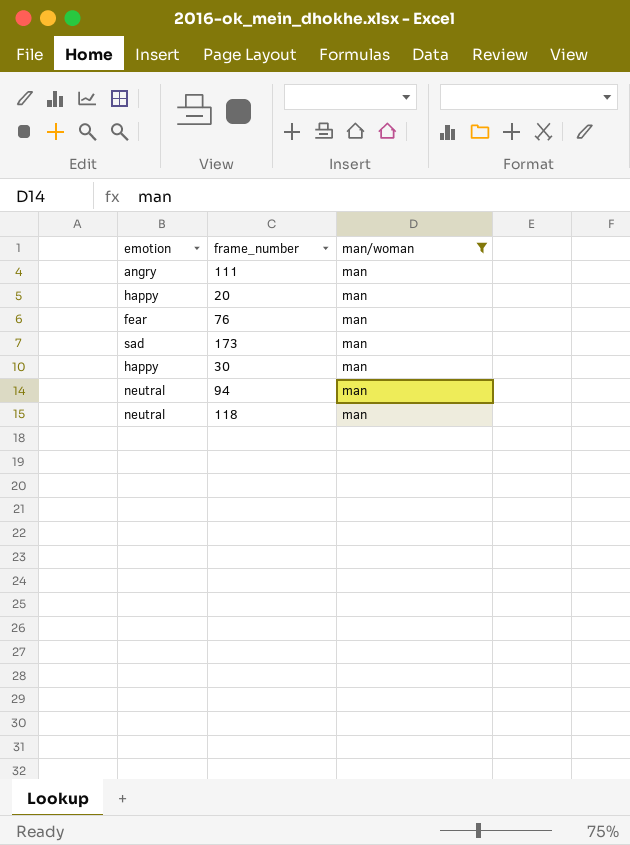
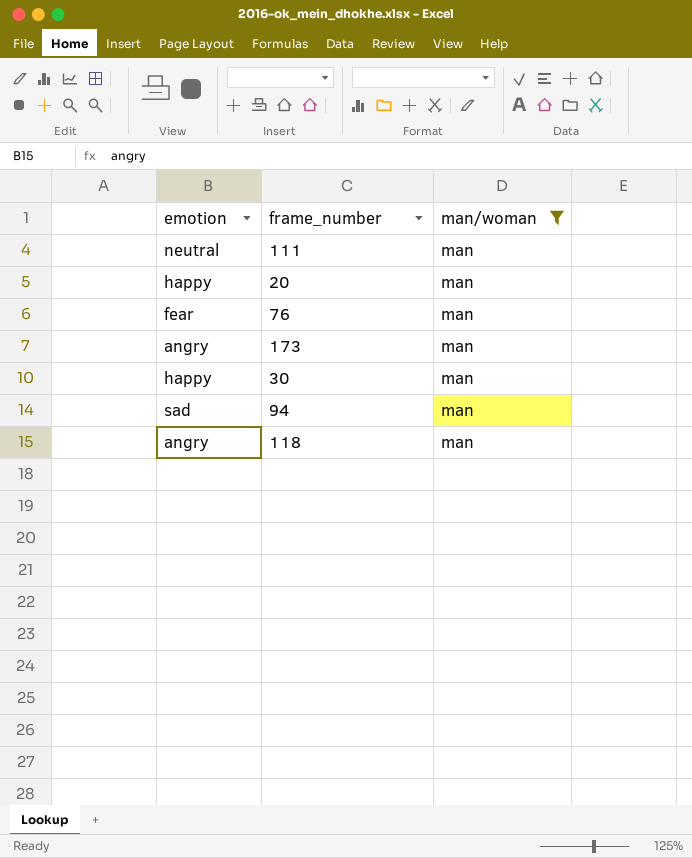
111 | emotion: angry -> neutral
173 | emotion: sad -> angry
94 | emotion: neutral -> sad
118 | emotion: neutral -> angry

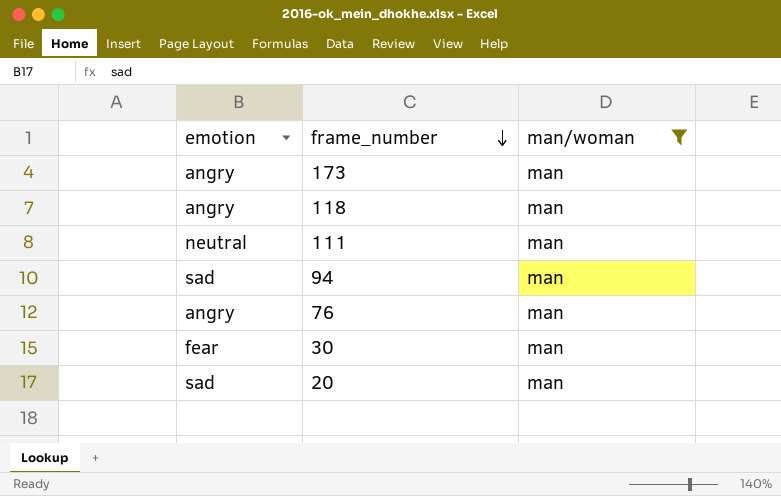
row order: none -> frame_number descending
76 | emotion: fear -> angry
30 | emotion: happy -> fear
20 | emotion: happy -> sad

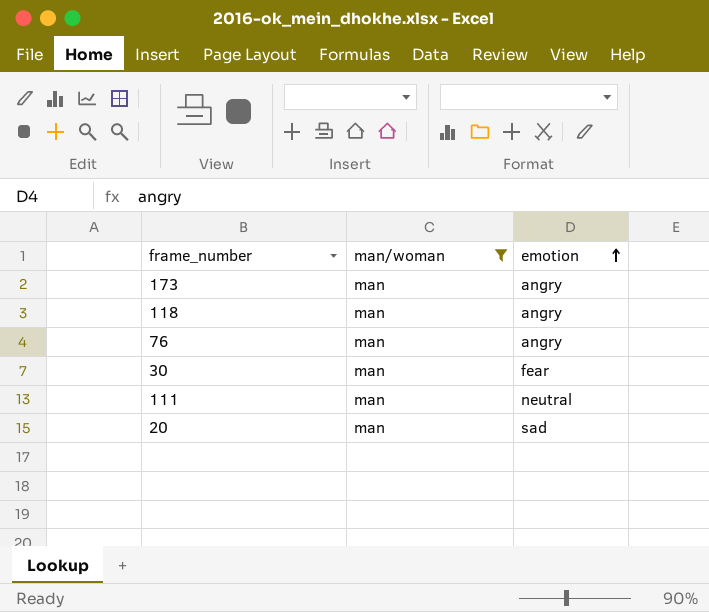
row order: frame_number descending -> emotion ascending
column emotion | position: 1 -> 3
row 94: sad | man -> none

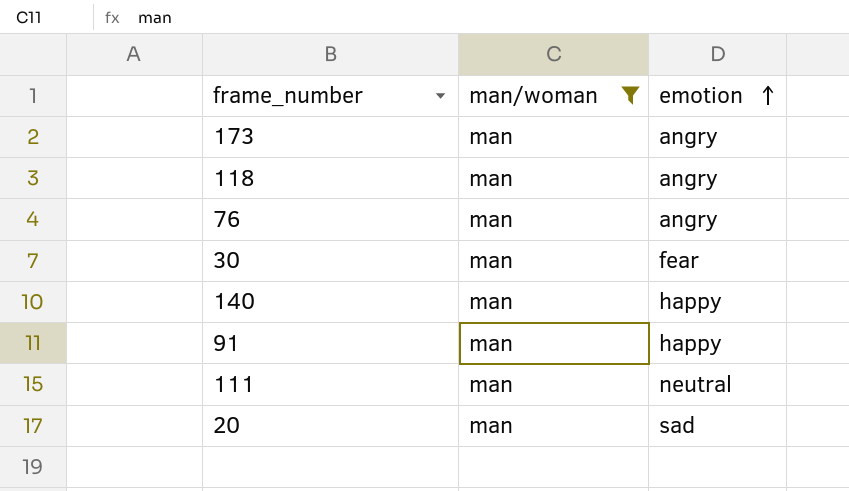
row 140: none -> man | happy
row 91: none -> man | happy

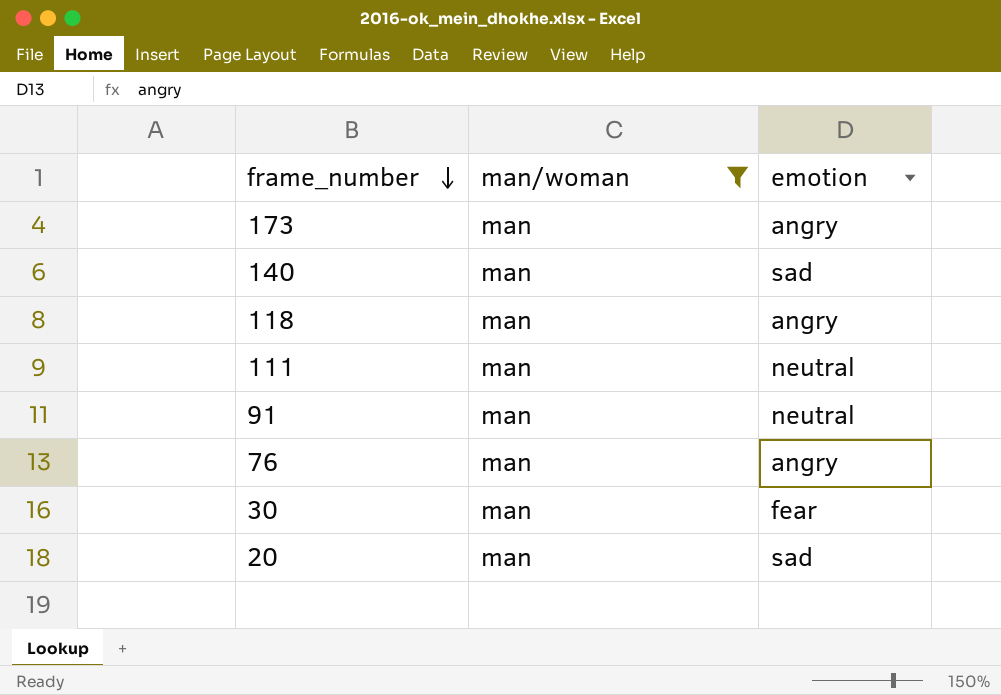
row order: emotion ascending -> frame_number descending
140 | emotion: happy -> sad
91 | emotion: happy -> neutral

